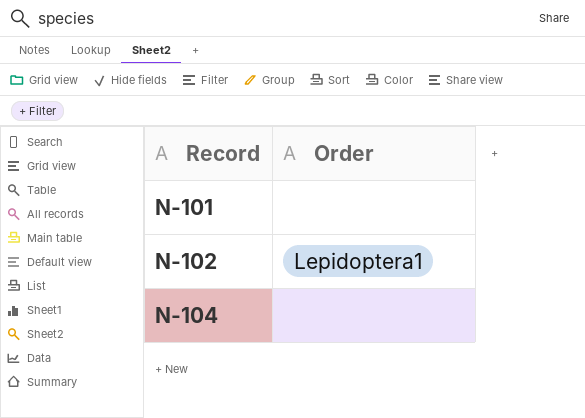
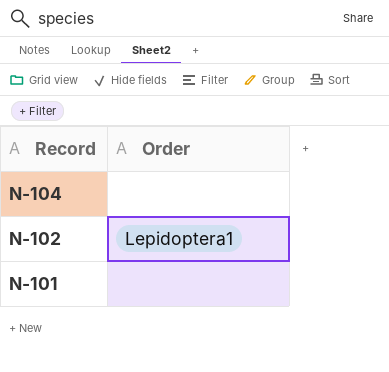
row order: Record ascending -> Record descending

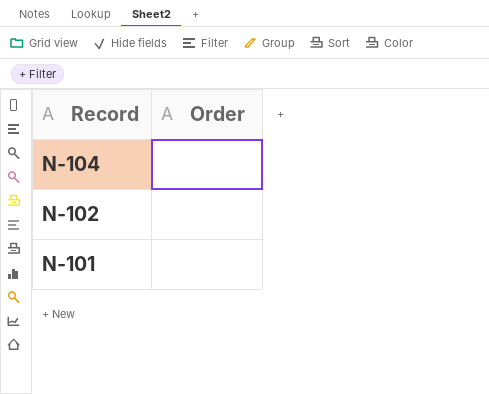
N-102 | Order: Lepidoptera1 -> none

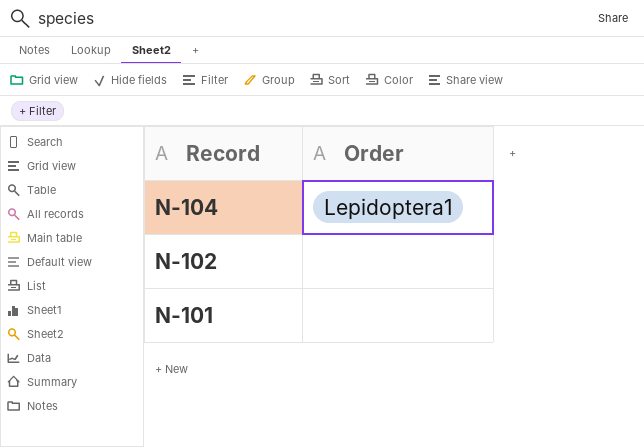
N-104 | Order: none -> Lepidoptera1

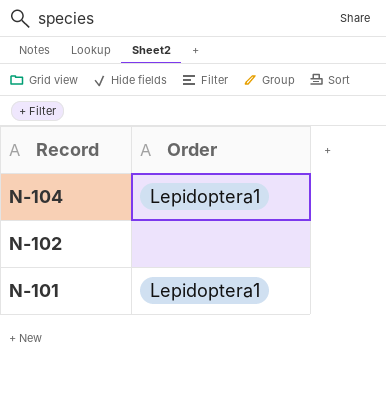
N-101 | Order: none -> Lepidoptera1

